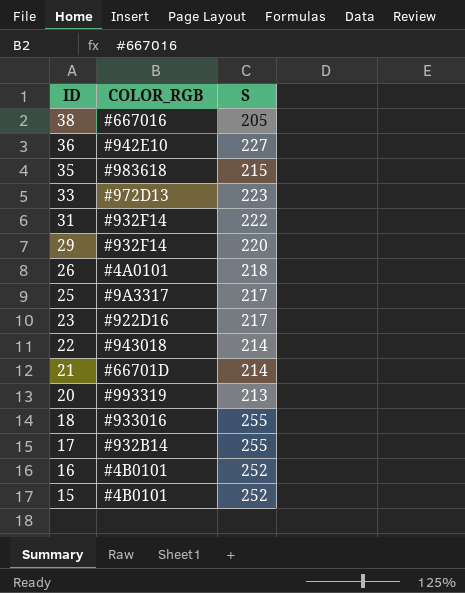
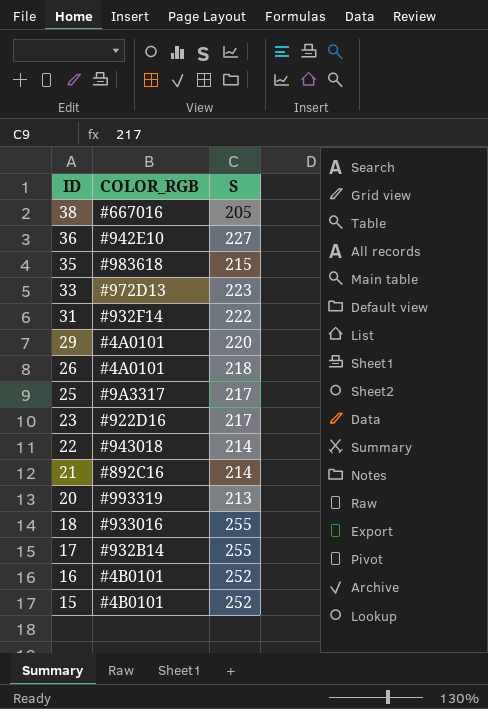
29 | COLOR_RGB: #932F14 -> #4A0101
21 | COLOR_RGB: #66701D -> #892C16

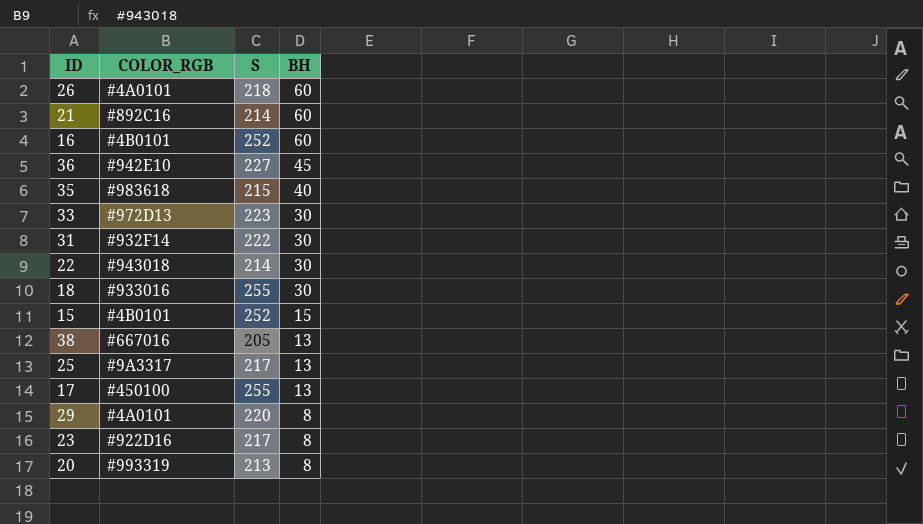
row order: ID descending -> BH descending
column BH | position: none -> 4
17 | COLOR_RGB: #932B14 -> #450100

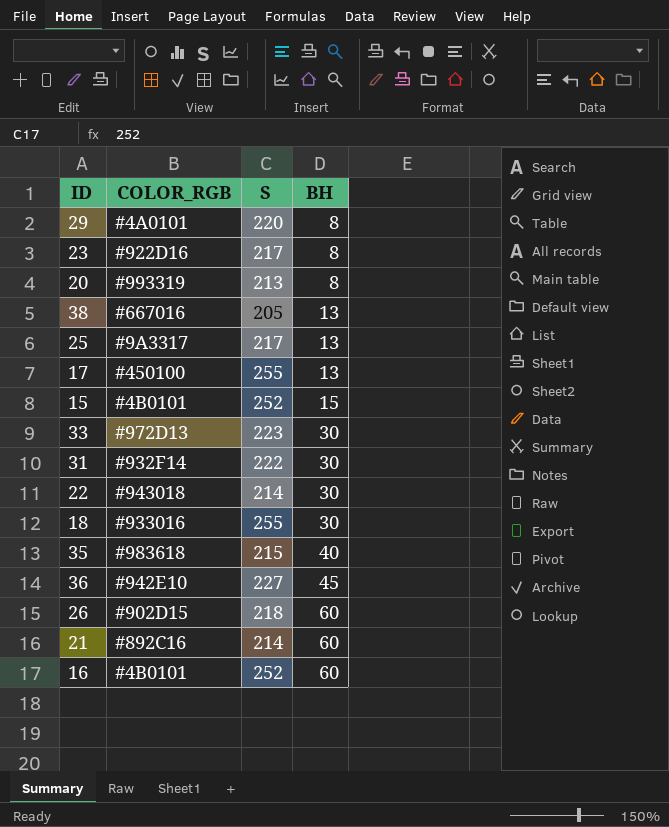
row order: BH descending -> BH ascending
26 | COLOR_RGB: #4A0101 -> #902D15

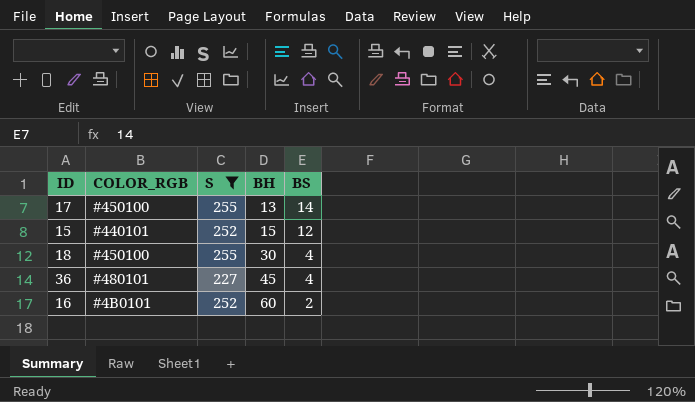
filter: none -> S >= 227
column BS | position: none -> 5
15 | COLOR_RGB: #4B0101 -> #440101
18 | COLOR_RGB: #933016 -> #450100
36 | COLOR_RGB: #942E10 -> #480101

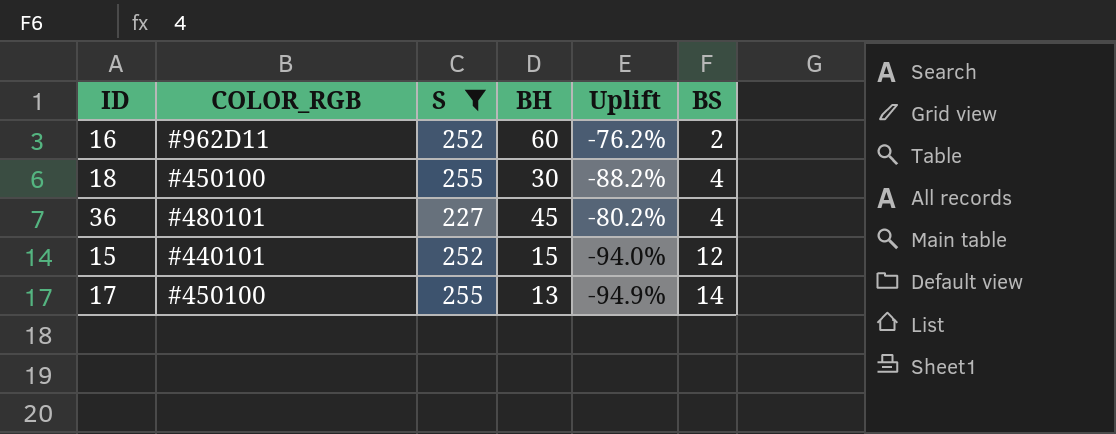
row order: BH ascending -> BS ascending
column Uplift | formula: none -> ([BH] - [S]) / [S]
16 | COLOR_RGB: #4B0101 -> #962D11

